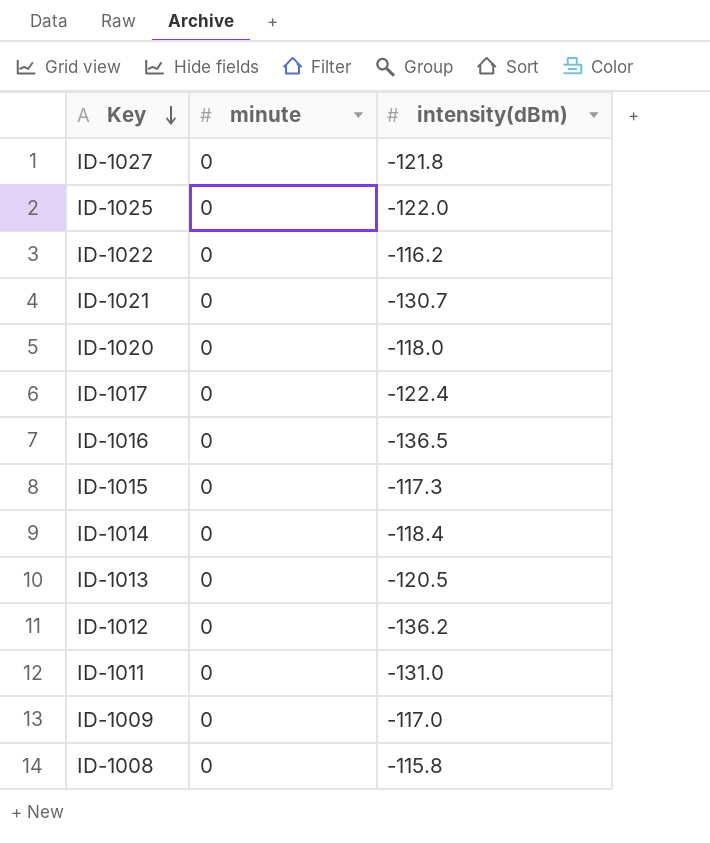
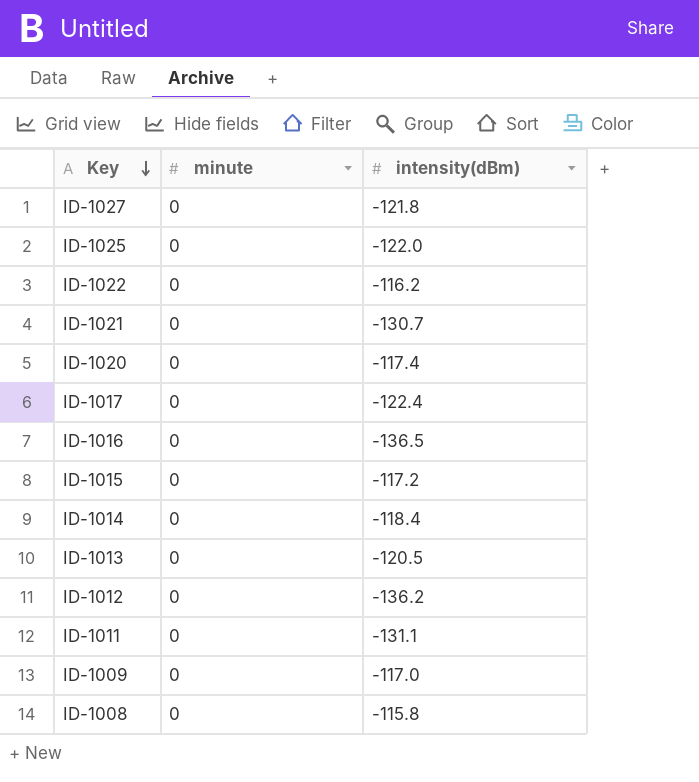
ID-1020 | intensity(dBm): -118.0 -> -117.4
ID-1015 | intensity(dBm): -117.3 -> -117.2
ID-1011 | intensity(dBm): -131.0 -> -131.1

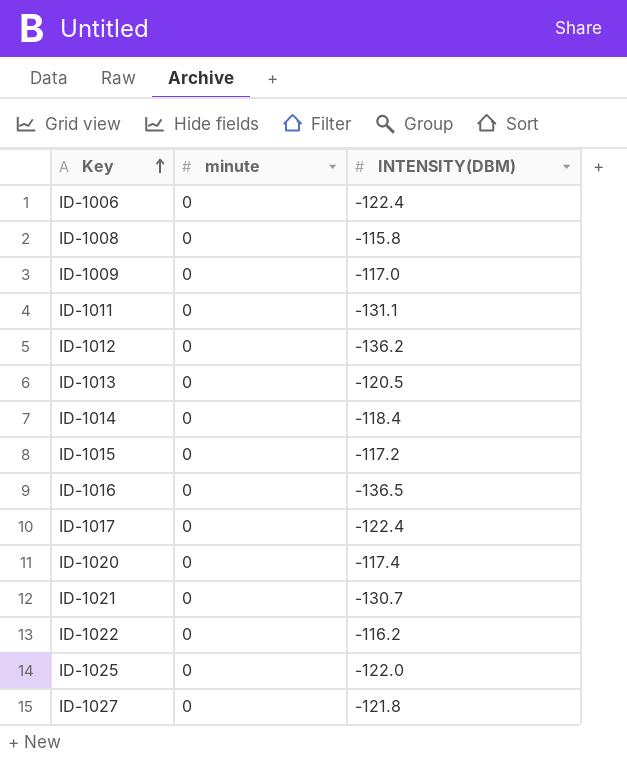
row order: Key descending -> Key ascending
column name: intensity(dBm) -> INTENSITY(DBM)
row ID-1006: none -> 0 | -122.4

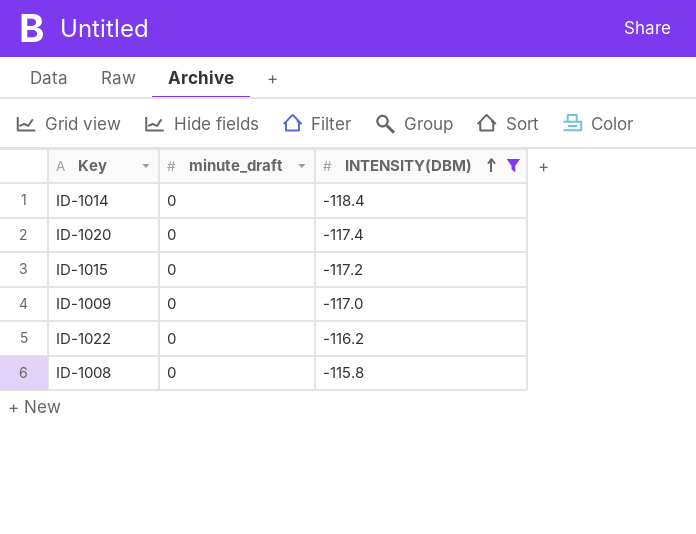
filter: none -> INTENSITY(DBM) >= -118.4
row order: Key ascending -> INTENSITY(DBM) ascending
column name: minute -> minute_draft

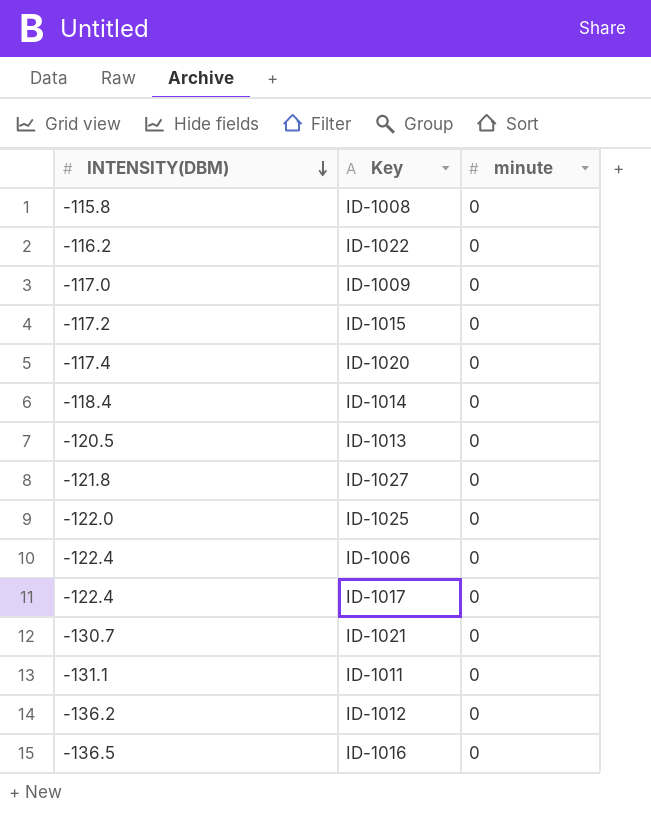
filter: INTENSITY(DBM) >= -118.4 -> none
row order: INTENSITY(DBM) ascending -> INTENSITY(DBM) descending
column INTENSITY(DBM) | position: 3 -> 1
column name: minute_draft -> minute

